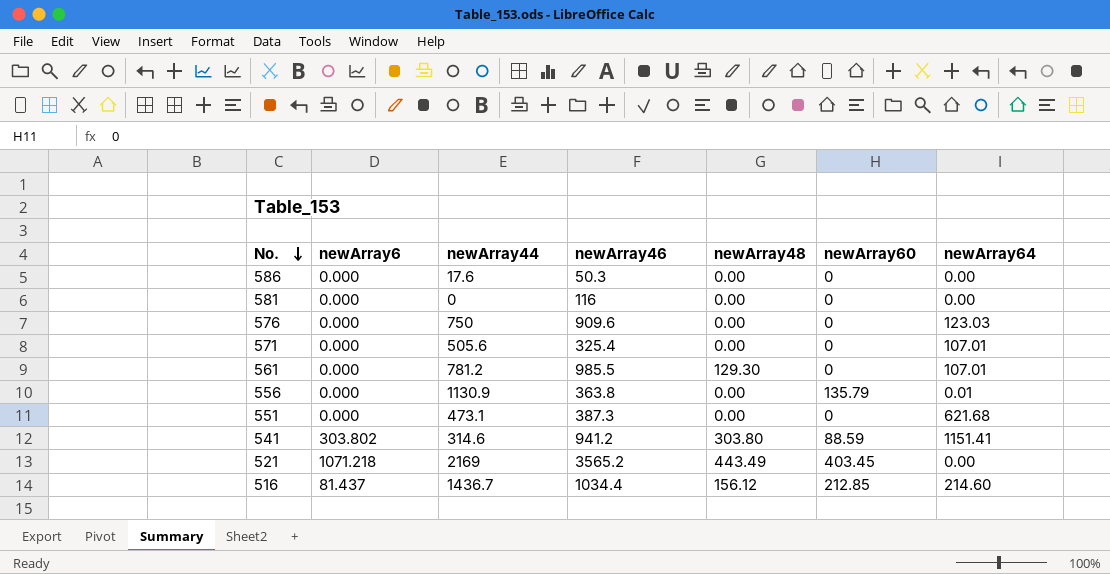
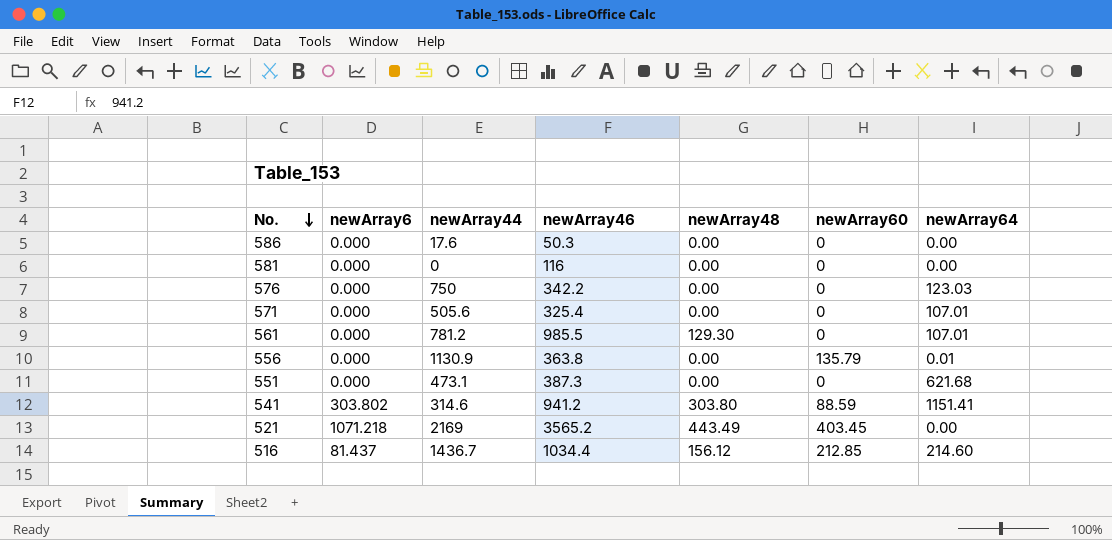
576 | newArray46: 909.6 -> 342.2

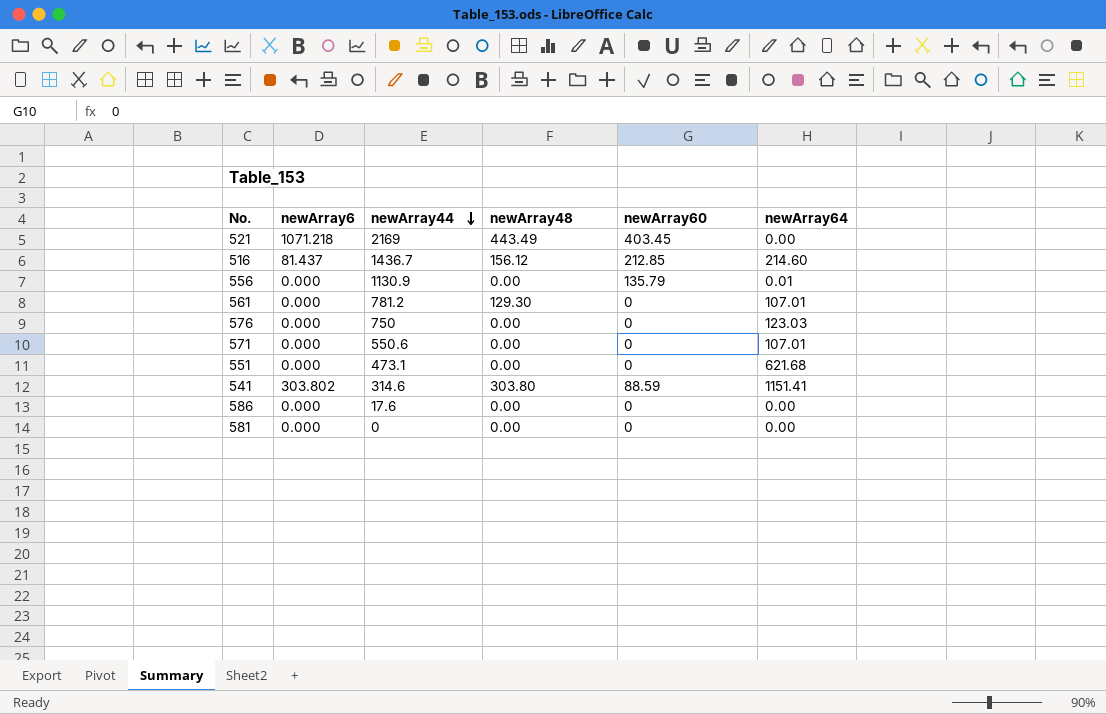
row order: No. descending -> newArray44 descending
column newArray46 | position: 4 -> none
571 | newArray44: 505.6 -> 550.6

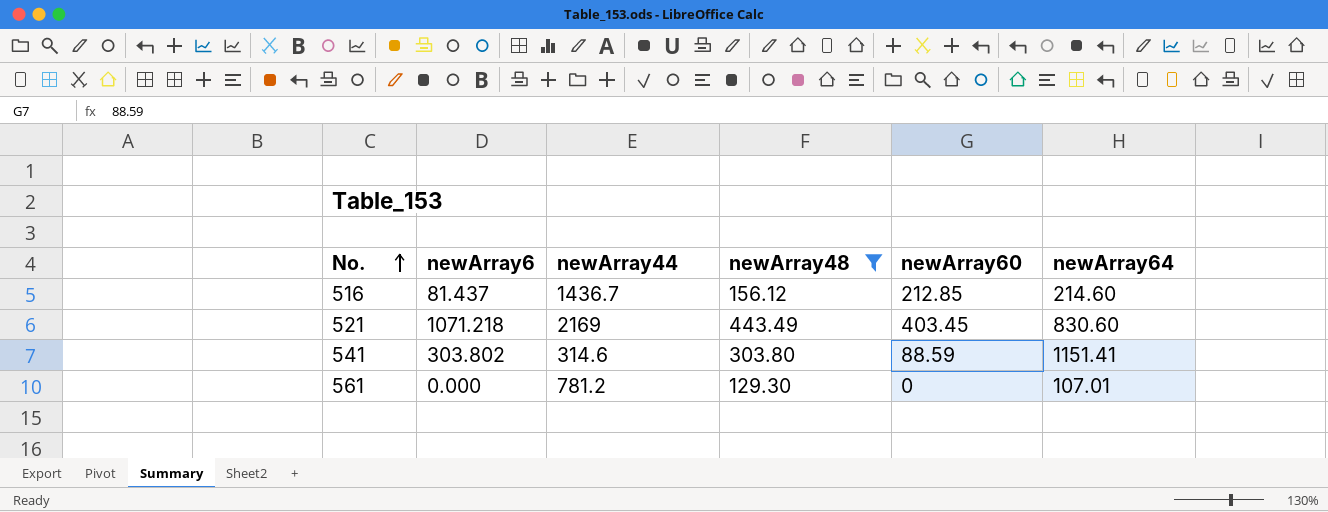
filter: none -> newArray48 != 0.00
row order: newArray44 descending -> No. ascending
521 | newArray64: 0.00 -> 830.60

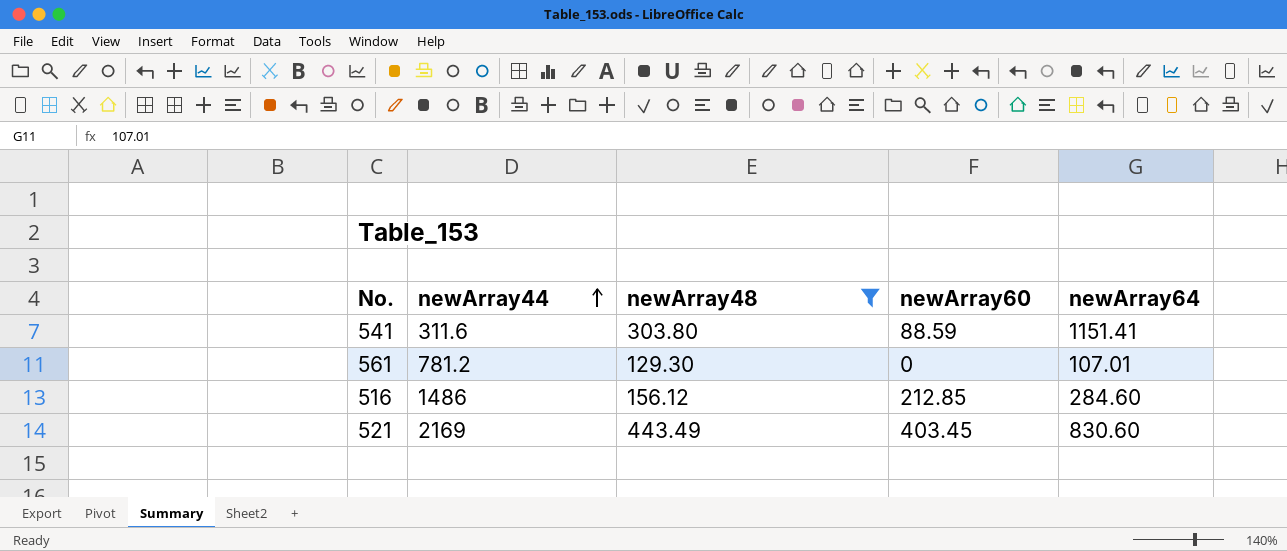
row order: No. ascending -> newArray44 ascending
column newArray6 | position: 2 -> none
541 | newArray44: 314.6 -> 311.6
516 | newArray44: 1436.7 -> 1486
516 | newArray64: 214.60 -> 284.60

